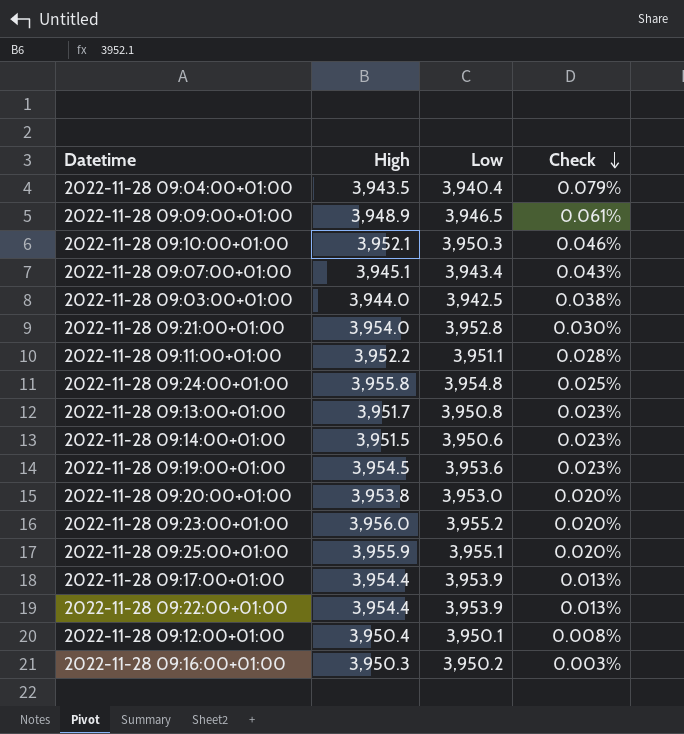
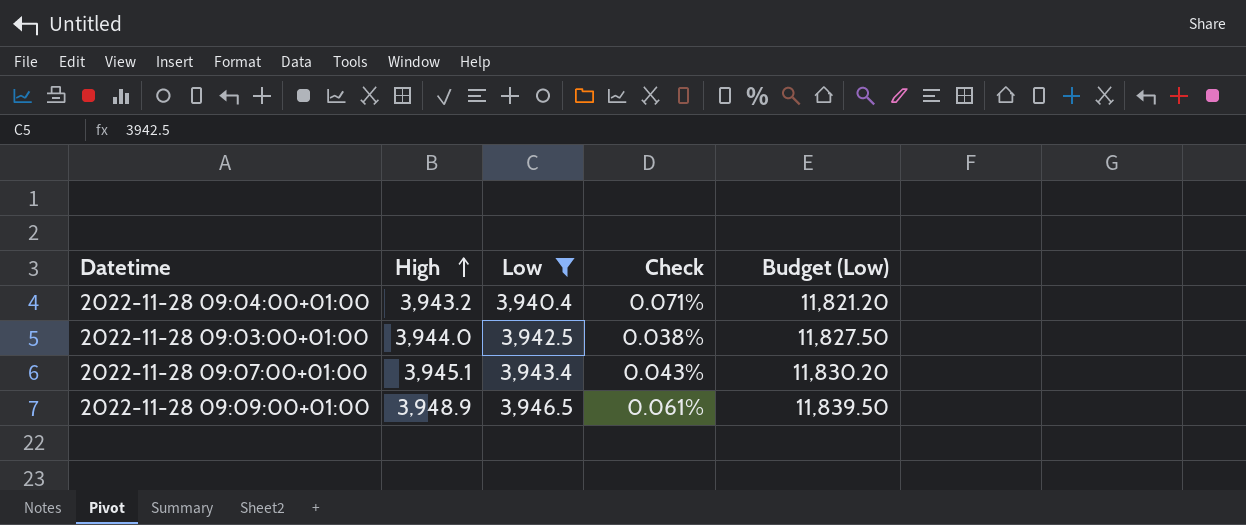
filter: none -> Low <= 3,946.5
row order: Check descending -> High ascending
column Budget (Low) | formula: none -> [Low] * 3
2022-11-28 09:04:00+01:00 | High: 3,943.5 -> 3,943.2
2022-11-28 09:04:00+01:00 | Check: 0.079% -> 0.071%

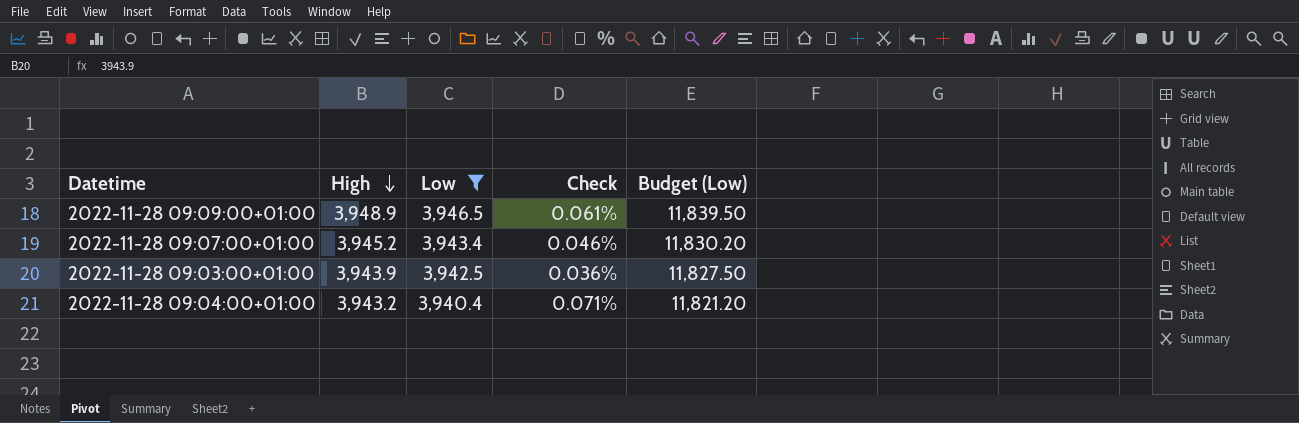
row order: High ascending -> High descending
2022-11-28 09:07:00+01:00 | High: 3,945.1 -> 3,945.2
2022-11-28 09:07:00+01:00 | Check: 0.043% -> 0.046%
2022-11-28 09:03:00+01:00 | High: 3,944.0 -> 3,943.9
2022-11-28 09:03:00+01:00 | Check: 0.038% -> 0.036%

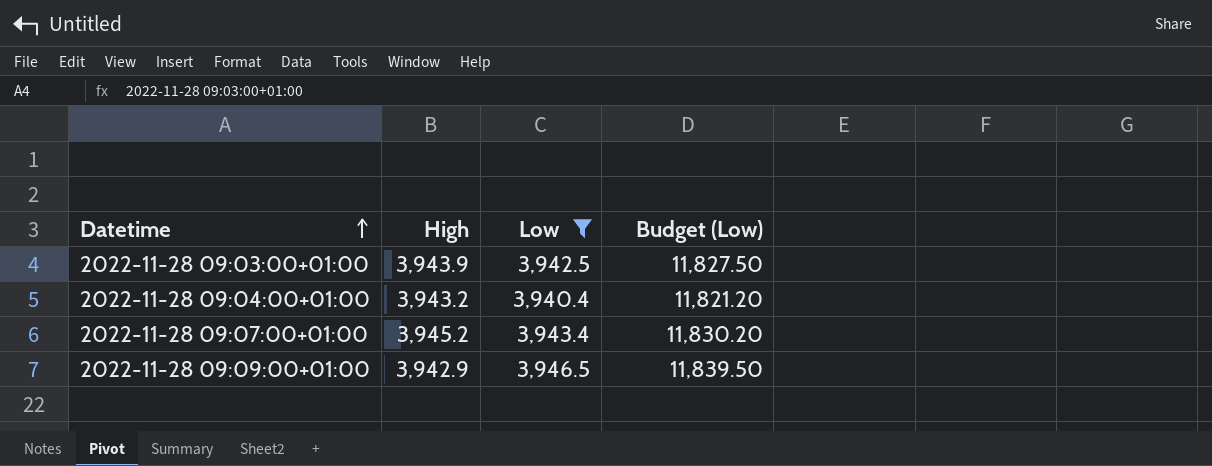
row order: High descending -> Datetime ascending
column Check | formula: ([High] - [Low]) / [Low] -> none
2022-11-28 09:09:00+01:00 | High: 3,948.9 -> 3,942.9

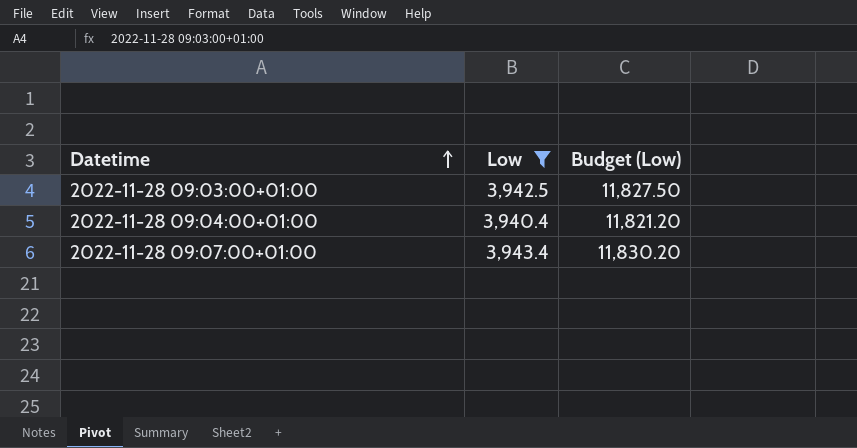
column High | position: 2 -> none
row 2022-11-28 09:09:00+01:00: 3,942.9 | 3,946.5 | 11,839.50 -> none

